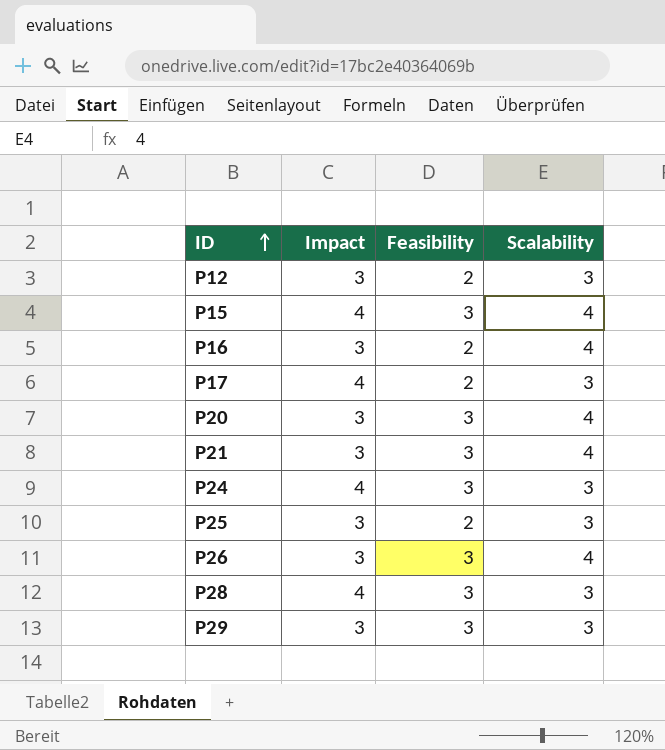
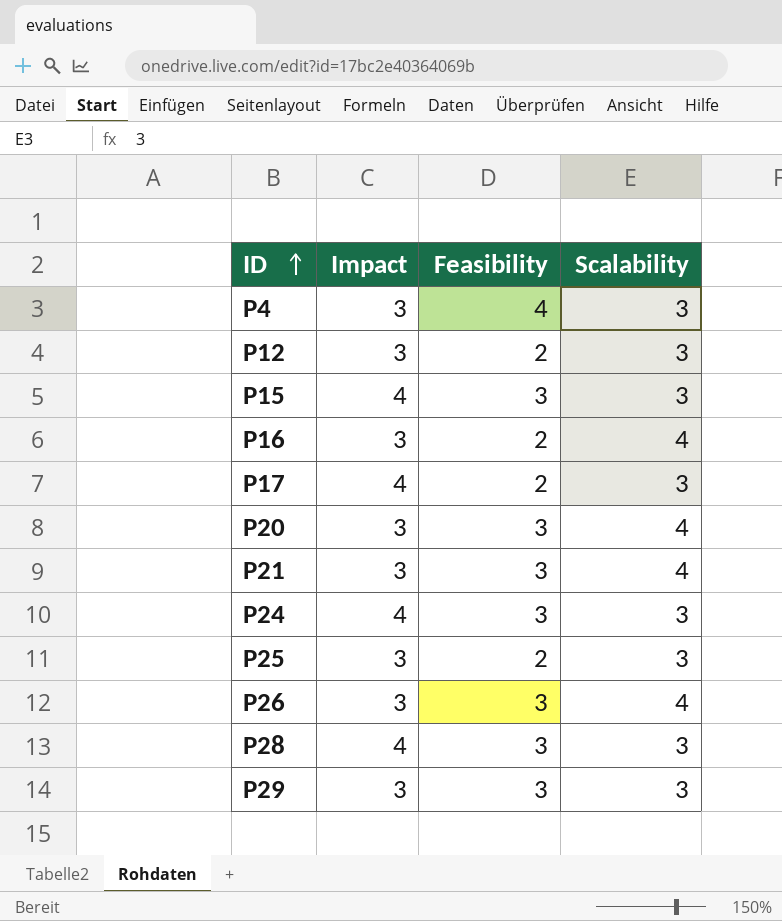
row P4: none -> 3 | 4 | 3
P15 | Scalability: 4 -> 3

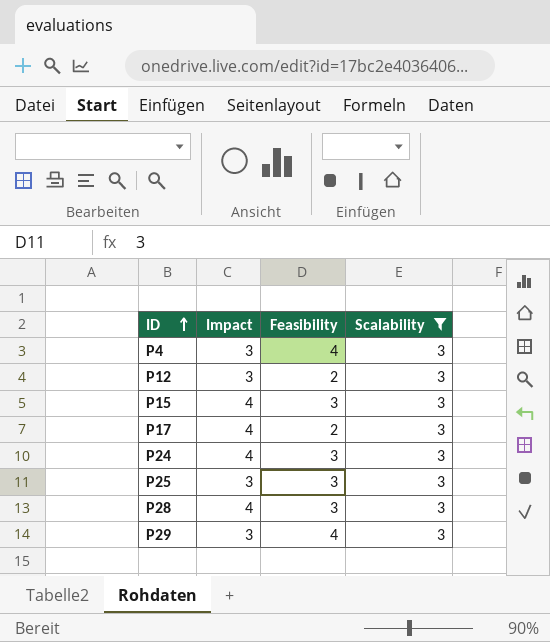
filter: none -> Scalability = 3
P25 | Feasibility: 2 -> 3
P29 | Feasibility: 3 -> 4

